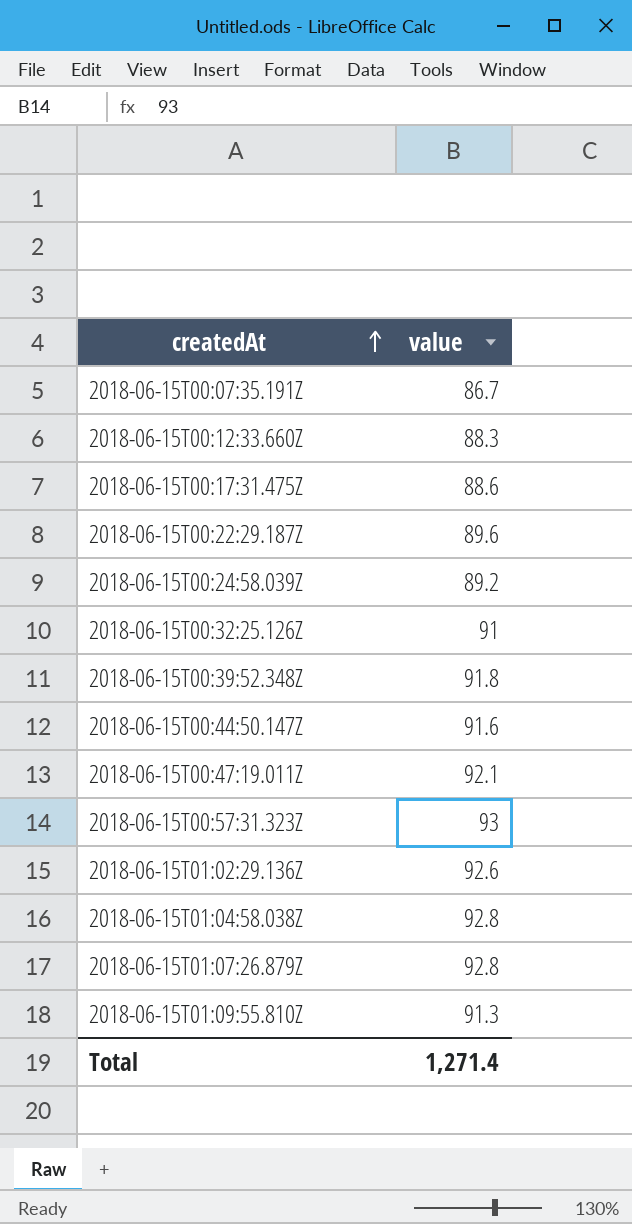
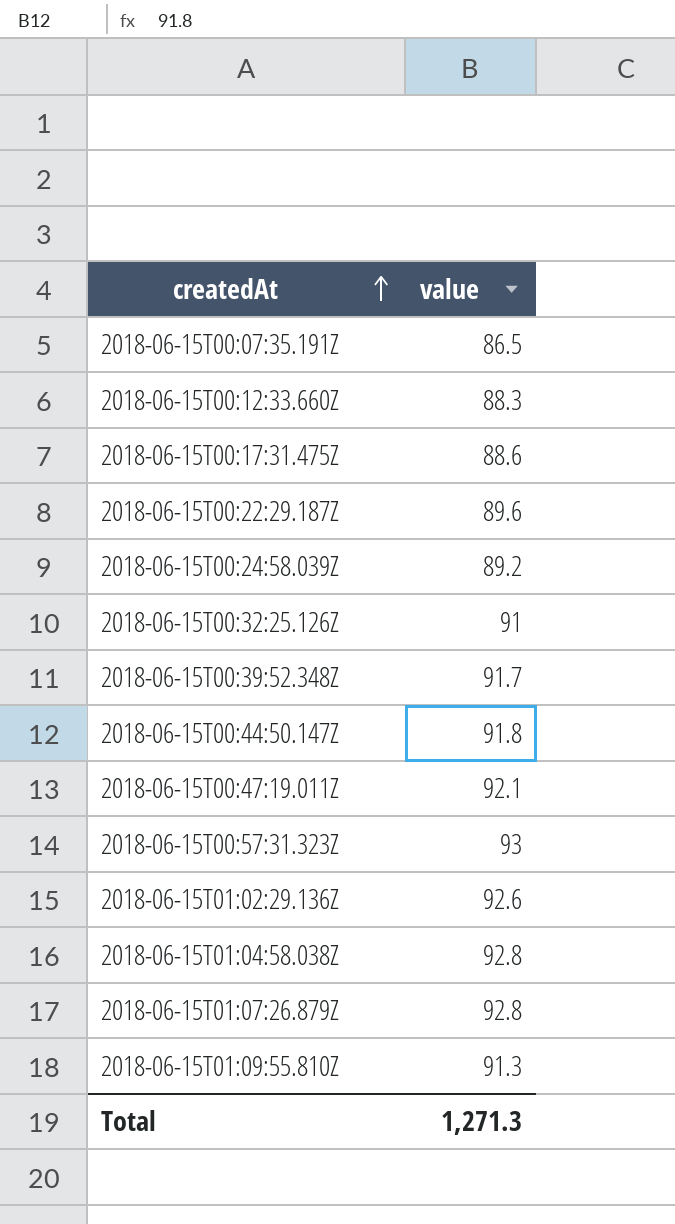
2018-06-15T00:07:35.191Z | value: 86.7 -> 86.5
2018-06-15T00:39:52.348Z | value: 91.8 -> 91.7
2018-06-15T00:44:50.147Z | value: 91.6 -> 91.8
Total | value: 1,271.4 -> 1,271.3

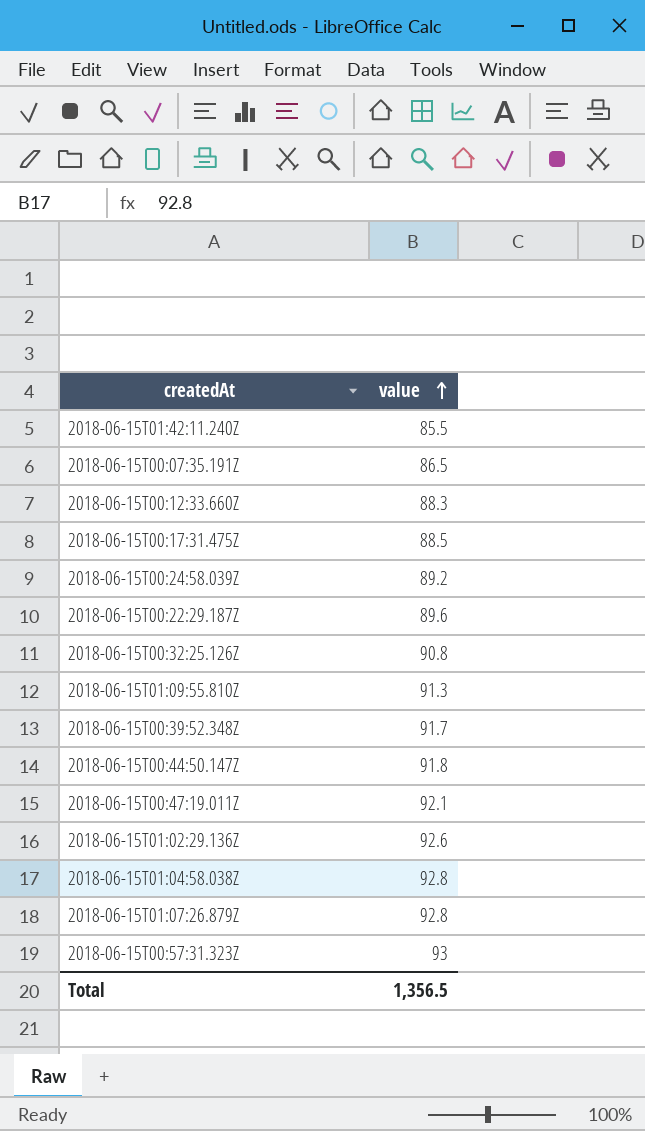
row order: createdAt ascending -> value ascending
row 2018-06-15T01:42:11.240Z: none -> 85.5
2018-06-15T00:17:31.475Z | value: 88.6 -> 88.5
2018-06-15T00:32:25.126Z | value: 91 -> 90.8
Total | value: 1,271.3 -> 1,356.5

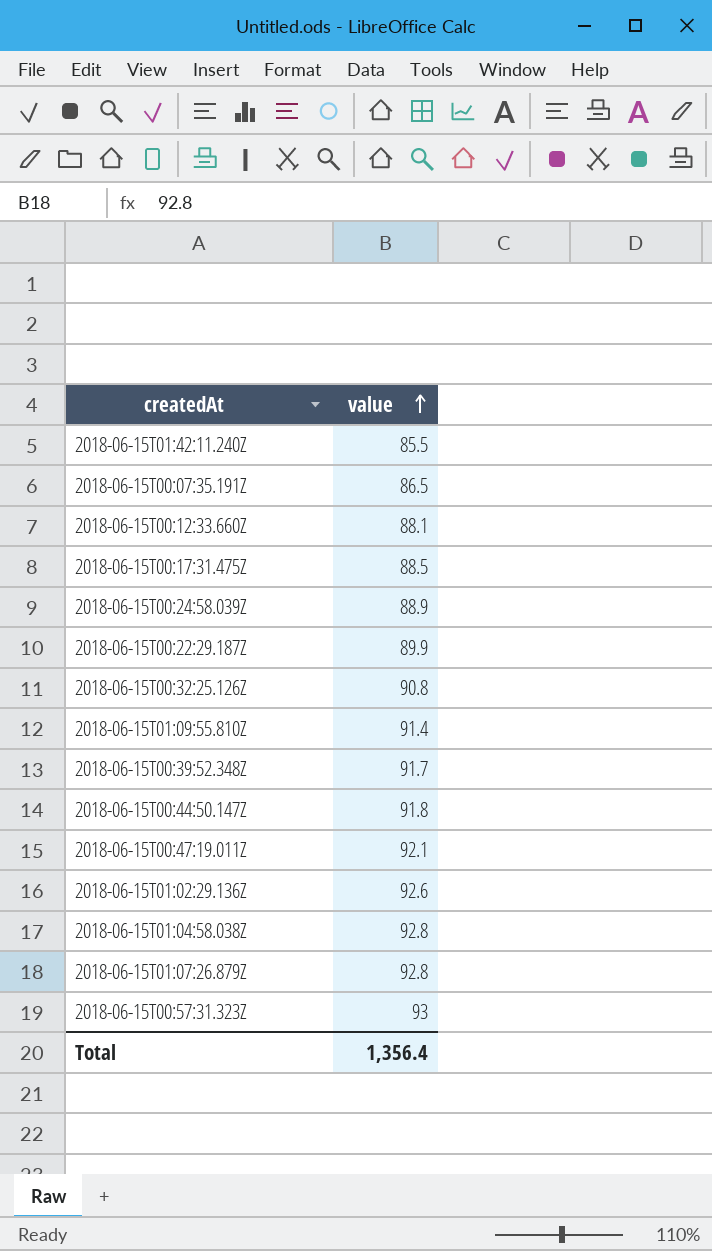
2018-06-15T00:12:33.660Z | value: 88.3 -> 88.1
2018-06-15T00:24:58.039Z | value: 89.2 -> 88.9
2018-06-15T00:22:29.187Z | value: 89.6 -> 89.9
2018-06-15T01:09:55.810Z | value: 91.3 -> 91.4
Total | value: 1,356.5 -> 1,356.4

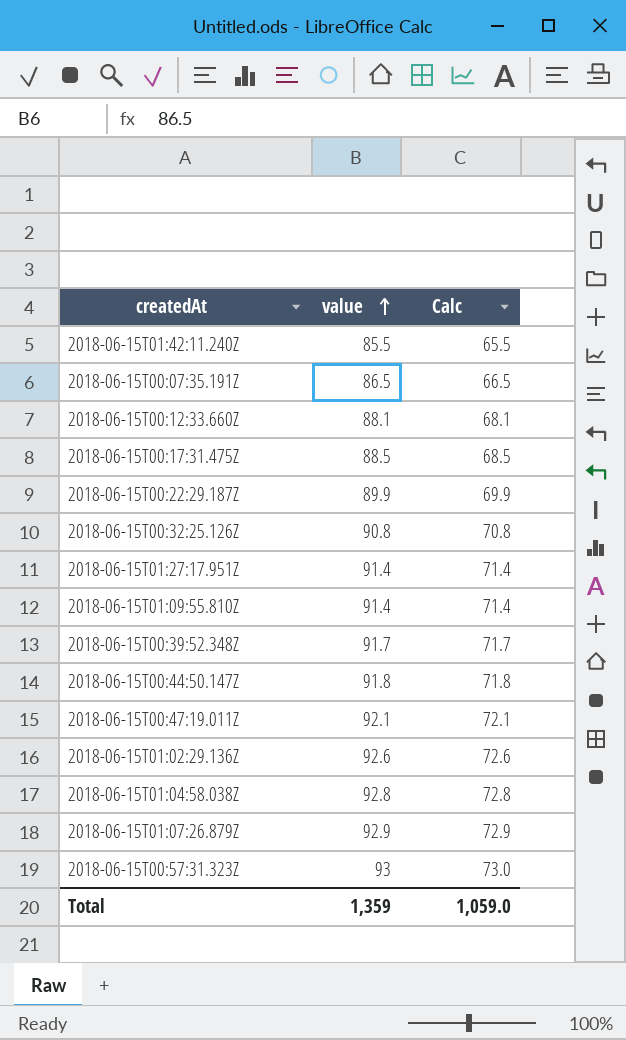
column Calc | formula: none -> [value] - 20
row 2018-06-15T00:24:58.039Z: 88.9 -> none
row 2018-06-15T01:27:17.951Z: none -> 91.4 | 71.4
2018-06-15T01:07:26.879Z | value: 92.8 -> 92.9
Total | value: 1,356.4 -> 1,359

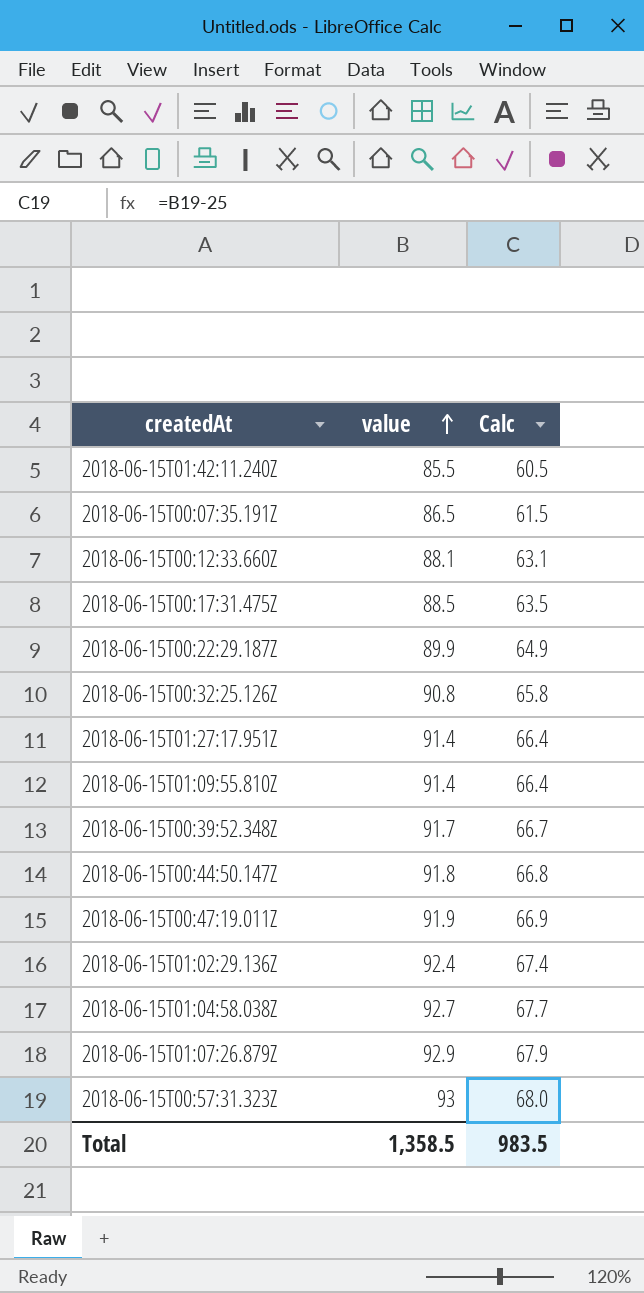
column Calc | formula: [value] - 20 -> [value] - 25
2018-06-15T00:47:19.011Z | value: 92.1 -> 91.9
2018-06-15T01:02:29.136Z | value: 92.6 -> 92.4
2018-06-15T01:04:58.038Z | value: 92.8 -> 92.7
Total | value: 1,359 -> 1,358.5
Total | Calc: 1,059.0 -> 983.5

